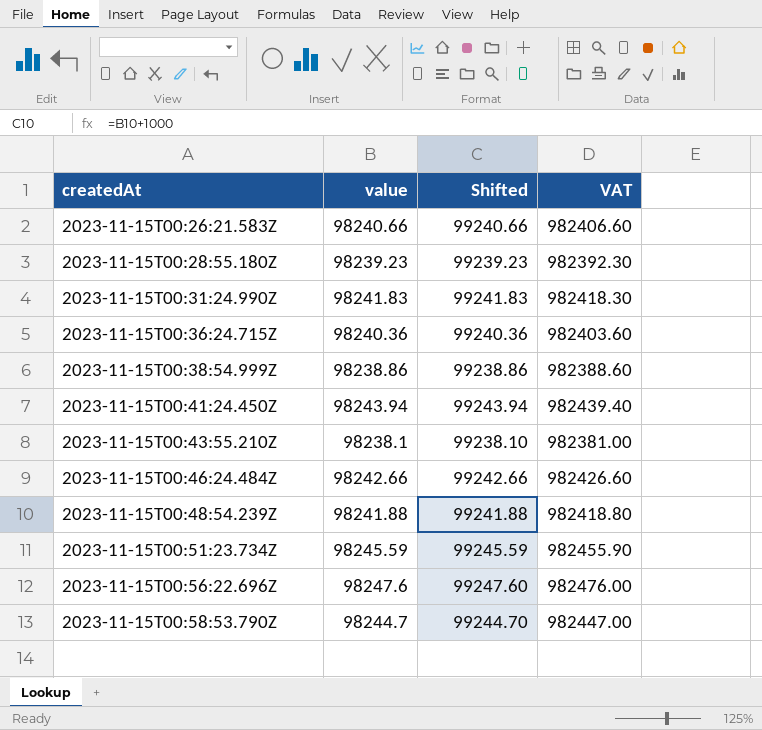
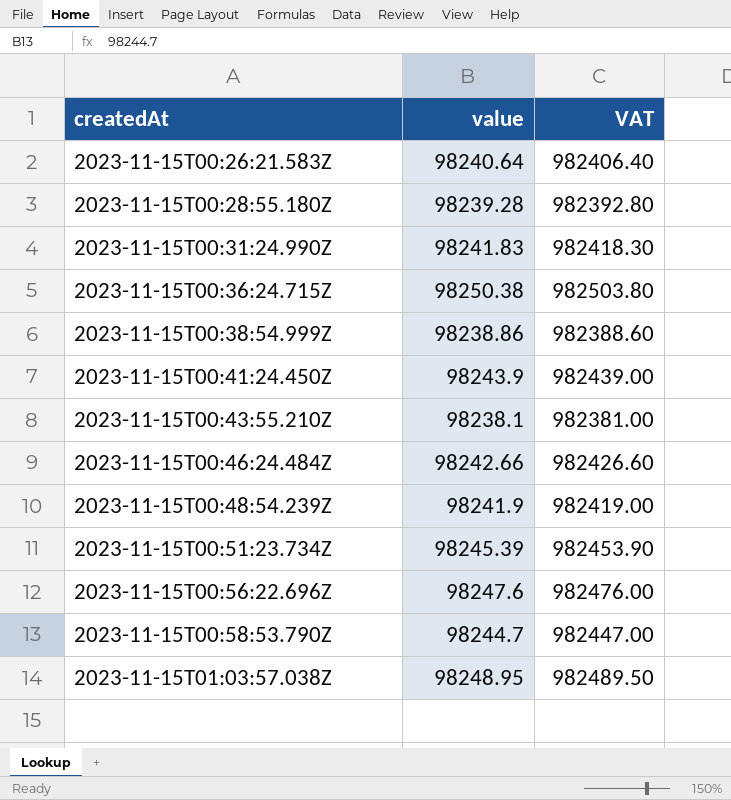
column Shifted | formula: [value] + 1000 -> none
2023-11-15T00:26:21.583Z | value: 98240.66 -> 98240.64
2023-11-15T00:26:21.583Z | VAT: 982406.60 -> 982406.40
2023-11-15T00:28:55.180Z | value: 98239.23 -> 98239.28
2023-11-15T00:28:55.180Z | VAT: 982392.30 -> 982392.80
2023-11-15T00:36:24.715Z | value: 98240.36 -> 98250.38
2023-11-15T00:36:24.715Z | VAT: 982403.60 -> 982503.80
2023-11-15T00:41:24.450Z | value: 98243.94 -> 98243.9
2023-11-15T00:41:24.450Z | VAT: 982439.40 -> 982439.00
2023-11-15T00:48:54.239Z | value: 98241.88 -> 98241.9
2023-11-15T00:48:54.239Z | VAT: 982418.80 -> 982419.00
2023-11-15T00:51:23.734Z | value: 98245.59 -> 98245.39
2023-11-15T00:51:23.734Z | VAT: 982455.90 -> 982453.90
row 2023-11-15T01:03:57.038Z: none -> 98248.95 | 982489.50

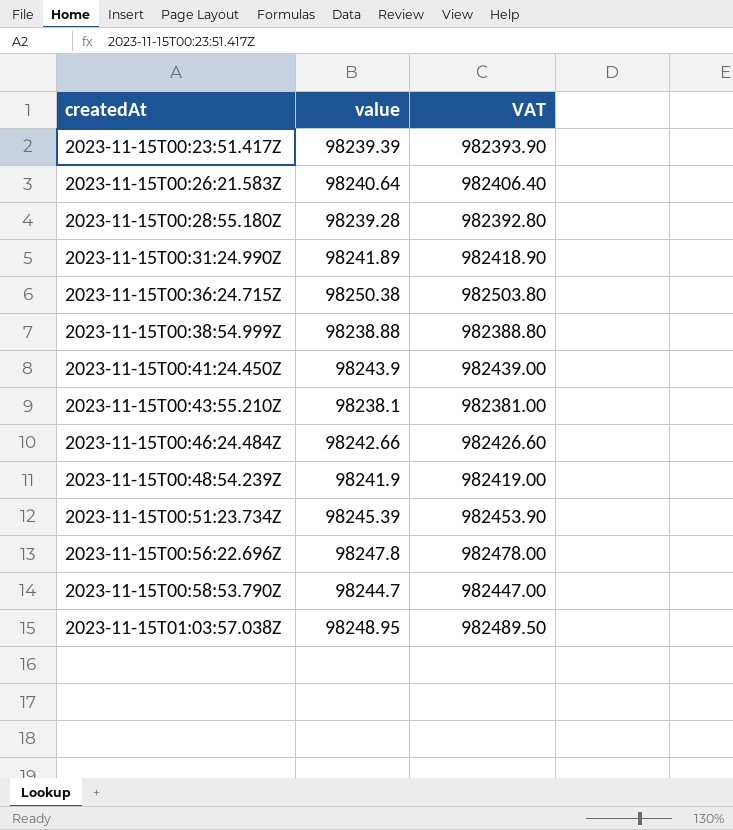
row 2023-11-15T00:23:51.417Z: none -> 98239.39 | 982393.90
2023-11-15T00:31:24.990Z | value: 98241.83 -> 98241.89
2023-11-15T00:31:24.990Z | VAT: 982418.30 -> 982418.90
2023-11-15T00:38:54.999Z | value: 98238.86 -> 98238.88
2023-11-15T00:38:54.999Z | VAT: 982388.60 -> 982388.80
2023-11-15T00:56:22.696Z | value: 98247.6 -> 98247.8
2023-11-15T00:56:22.696Z | VAT: 982476.00 -> 982478.00

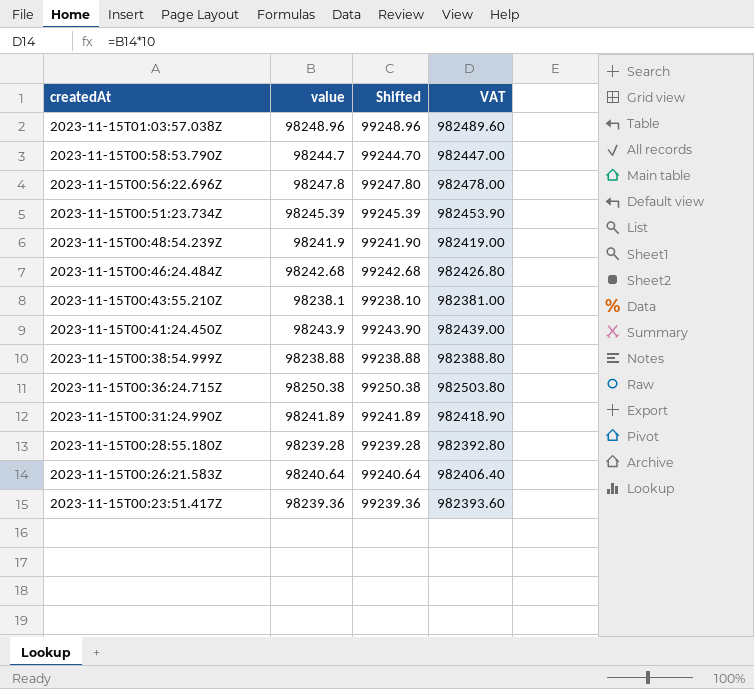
row order: createdAt ascending -> createdAt descending
column Shifted | formula: none -> [value] + 1000
2023-11-15T01:03:57.038Z | value: 98248.95 -> 98248.96
2023-11-15T01:03:57.038Z | VAT: 982489.50 -> 982489.60
2023-11-15T00:46:24.484Z | value: 98242.66 -> 98242.68
2023-11-15T00:46:24.484Z | VAT: 982426.60 -> 982426.80
2023-11-15T00:23:51.417Z | value: 98239.39 -> 98239.36
2023-11-15T00:23:51.417Z | VAT: 982393.90 -> 982393.60

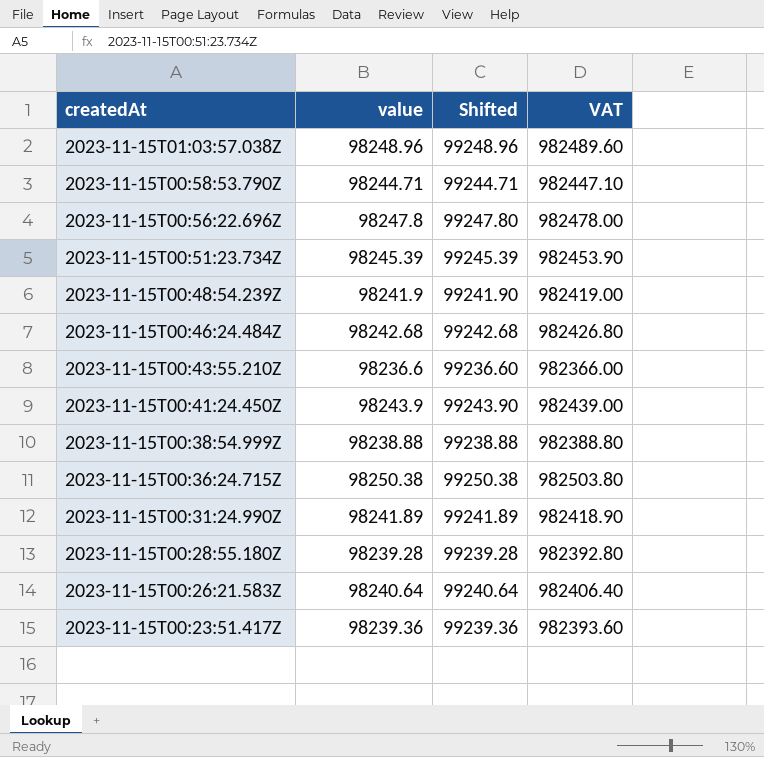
2023-11-15T00:58:53.790Z | value: 98244.7 -> 98244.71
2023-11-15T00:58:53.790Z | Shifted: 99244.70 -> 99244.71
2023-11-15T00:58:53.790Z | VAT: 982447.00 -> 982447.10
2023-11-15T00:43:55.210Z | value: 98238.1 -> 98236.6
2023-11-15T00:43:55.210Z | Shifted: 99238.10 -> 99236.60
2023-11-15T00:43:55.210Z | VAT: 982381.00 -> 982366.00

